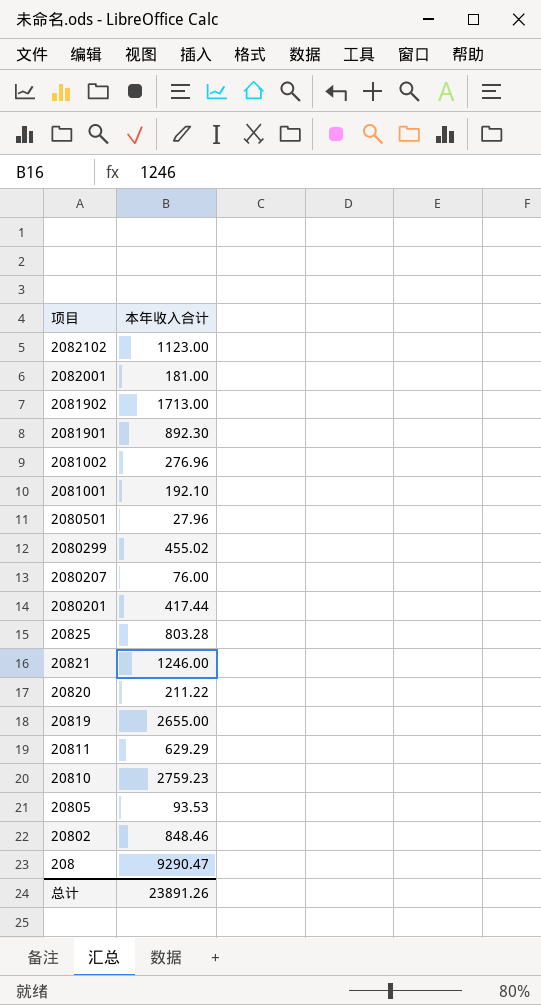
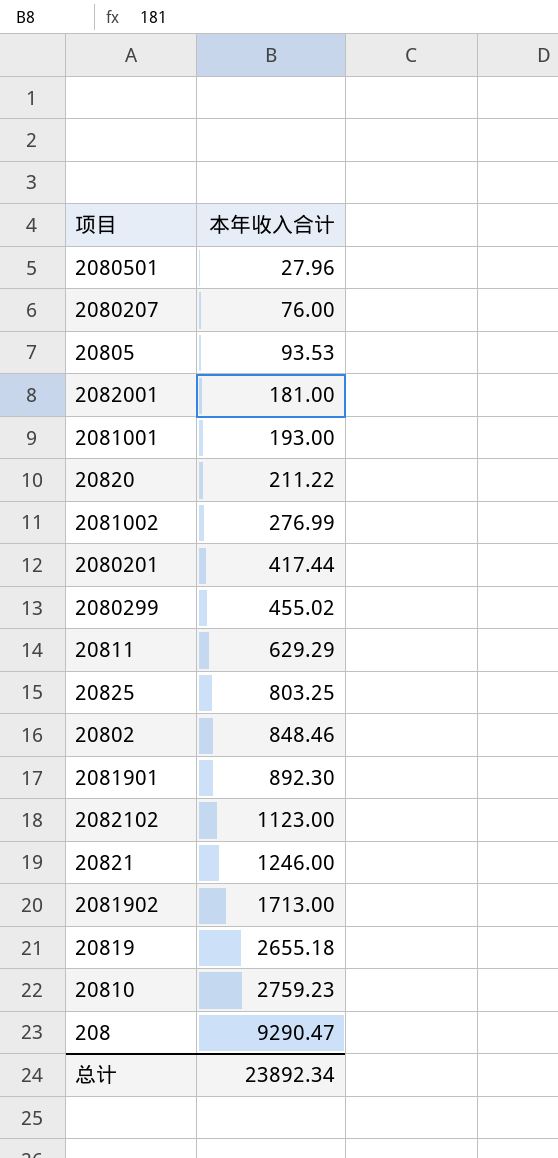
row order: 项目 descending -> 本年收入合计 ascending
2081001 | 本年收入合计: 192.10 -> 193.00
2081002 | 本年收入合计: 276.96 -> 276.99
20825 | 本年收入合计: 803.28 -> 803.25
20819 | 本年收入合计: 2655.00 -> 2655.18
总计 | 本年收入合计: 23891.26 -> 23892.34

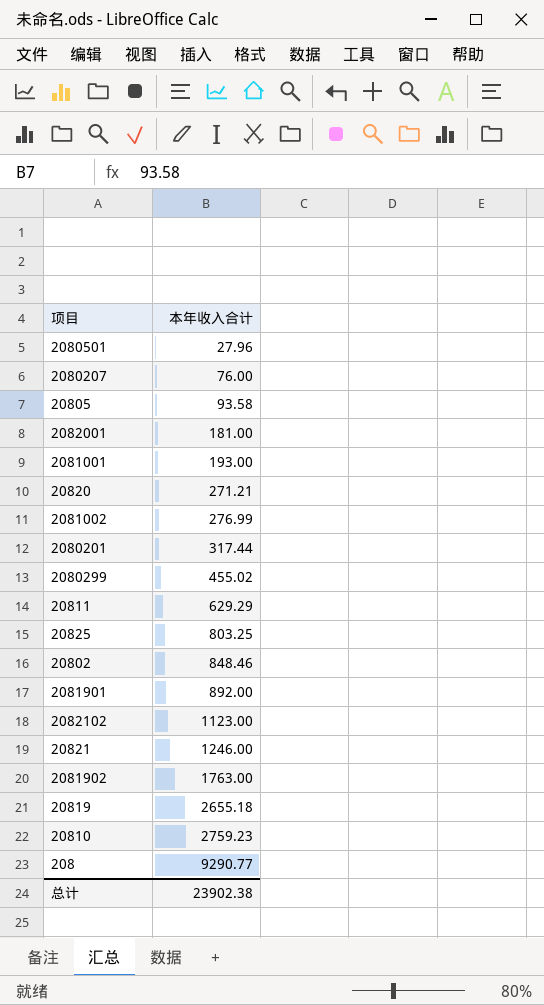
20805 | 本年收入合计: 93.53 -> 93.58
20820 | 本年收入合计: 211.22 -> 271.21
2080201 | 本年收入合计: 417.44 -> 317.44
2081901 | 本年收入合计: 892.30 -> 892.00
2081902 | 本年收入合计: 1713.00 -> 1763.00
208 | 本年收入合计: 9290.47 -> 9290.77
总计 | 本年收入合计: 23892.34 -> 23902.38

